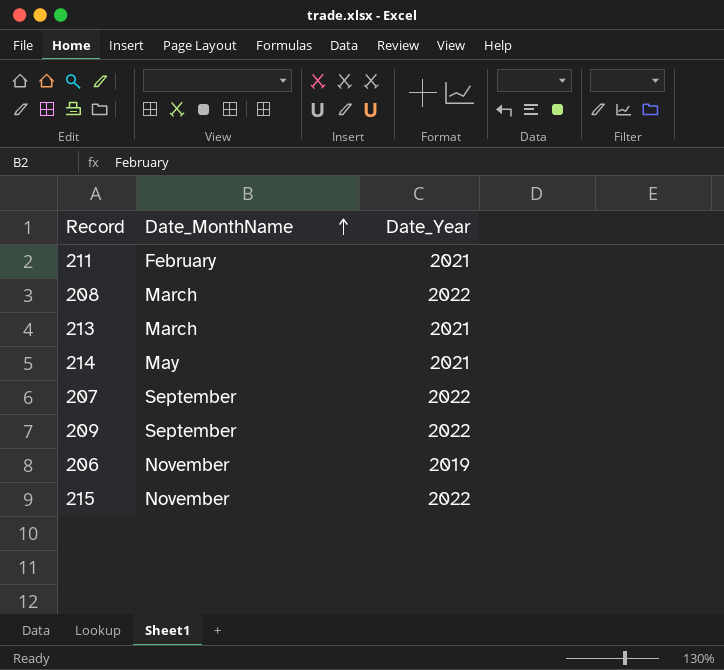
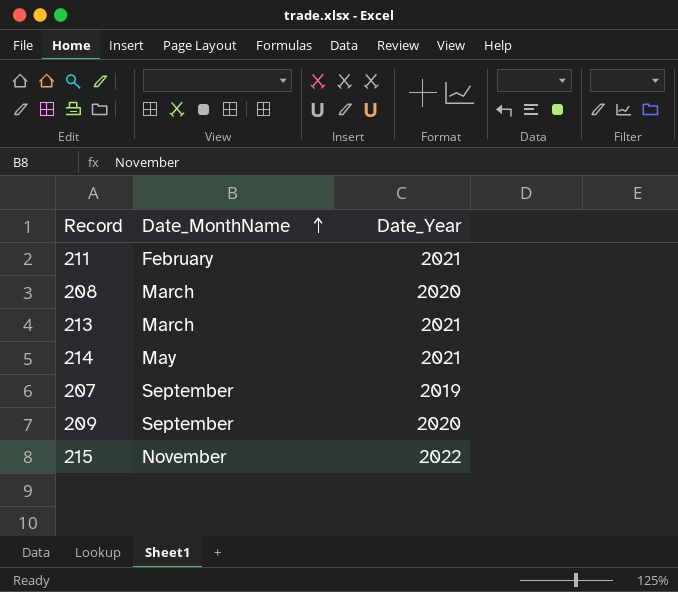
row 206: November | 2019 -> none
208 | Date_Year: 2022 -> 2020
207 | Date_Year: 2022 -> 2019
209 | Date_Year: 2022 -> 2020

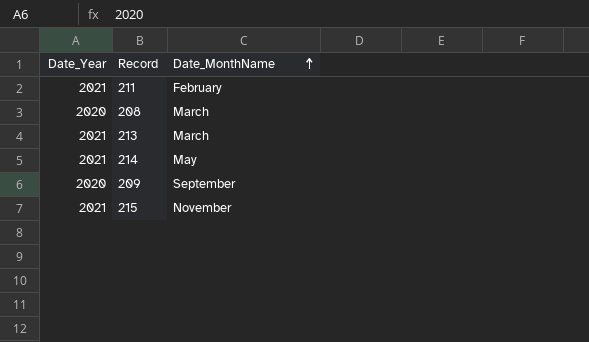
column Date_Year | position: 3 -> 1
row 207: September | 2019 -> none
215 | Date_Year: 2022 -> 2021

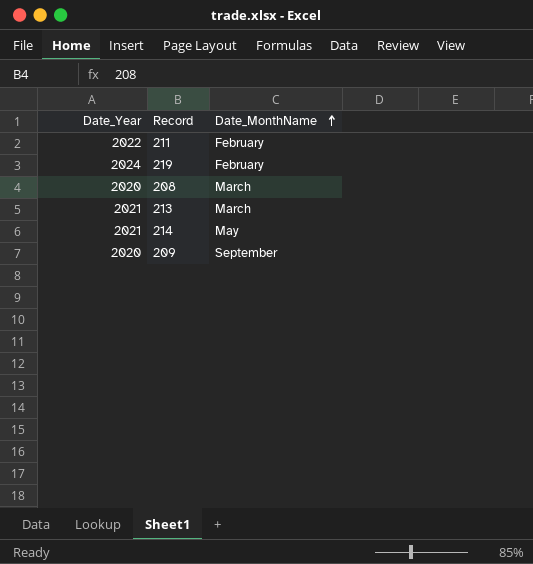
row 215: 2021 | November -> none
211 | Date_Year: 2021 -> 2022
row 219: none -> 2024 | February

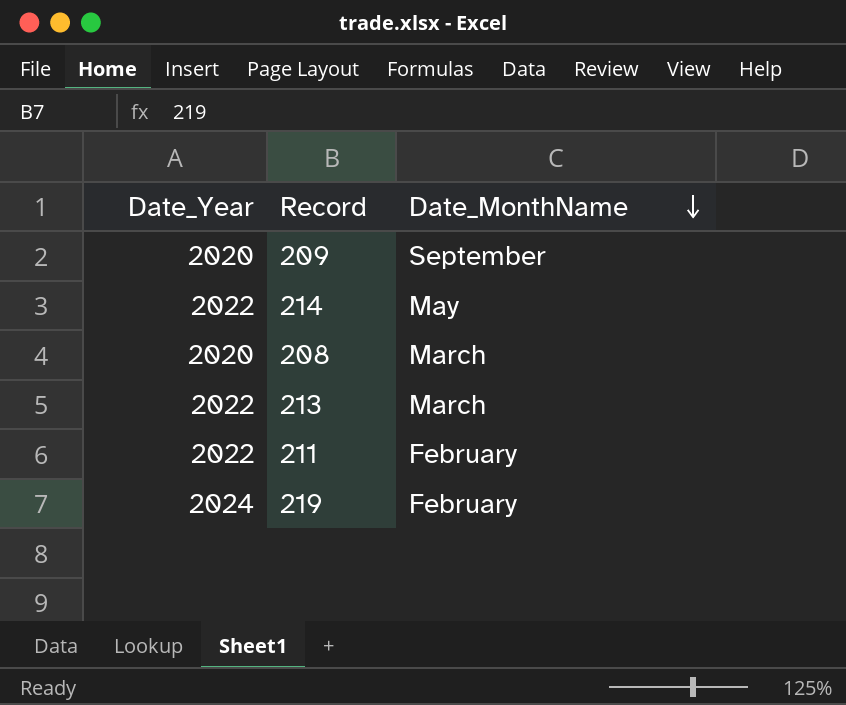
row order: Date_MonthName ascending -> Date_MonthName descending
214 | Date_Year: 2021 -> 2022
213 | Date_Year: 2021 -> 2022

